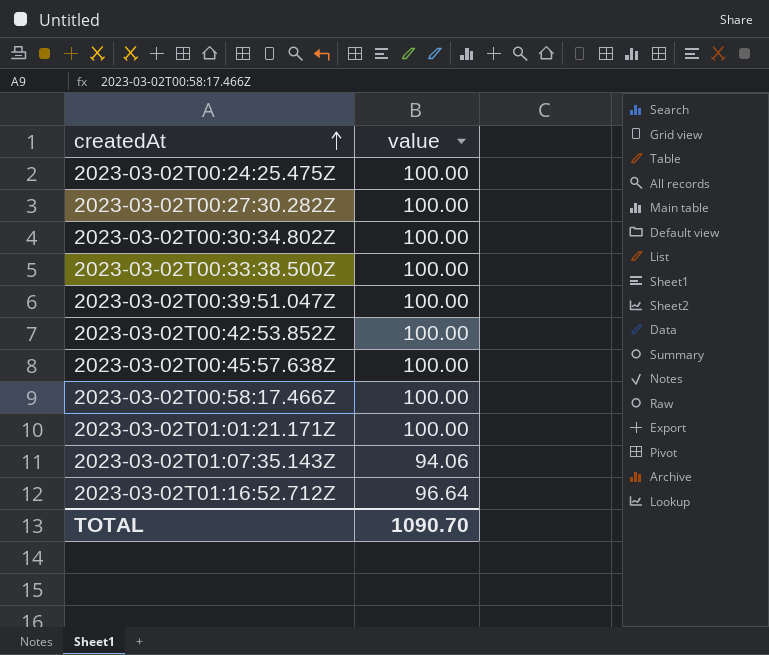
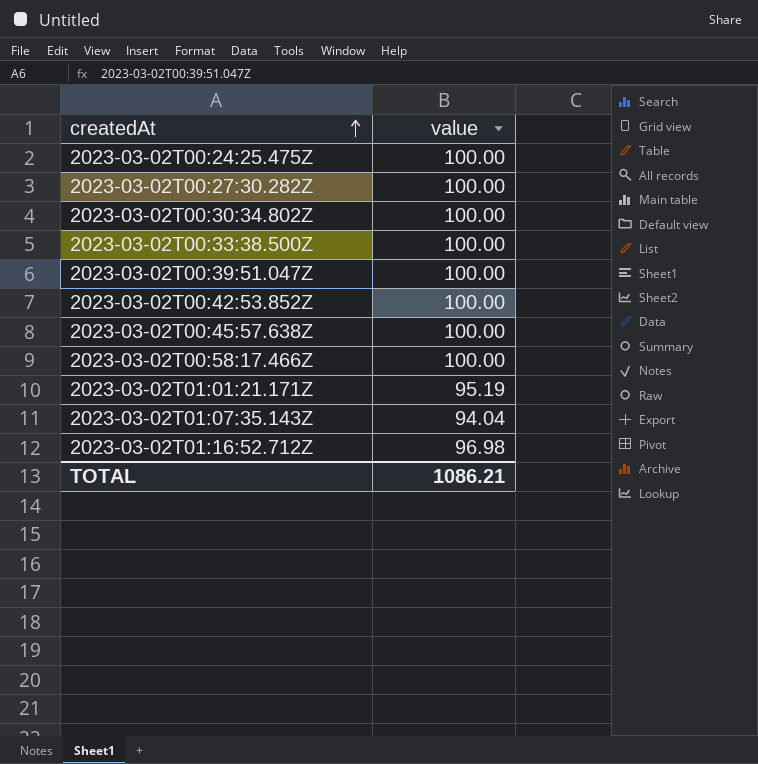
2023-03-02T01:01:21.171Z | value: 100.00 -> 95.19
2023-03-02T01:07:35.143Z | value: 94.06 -> 94.04
2023-03-02T01:16:52.712Z | value: 96.64 -> 96.98
TOTAL | value: 1090.70 -> 1086.21

